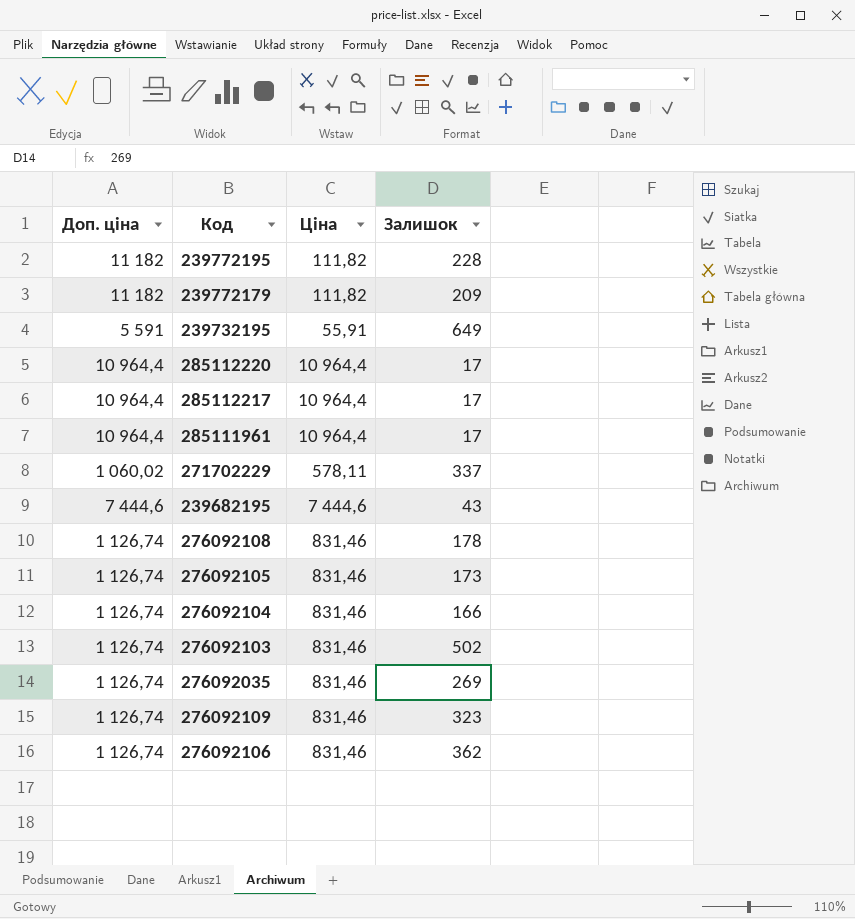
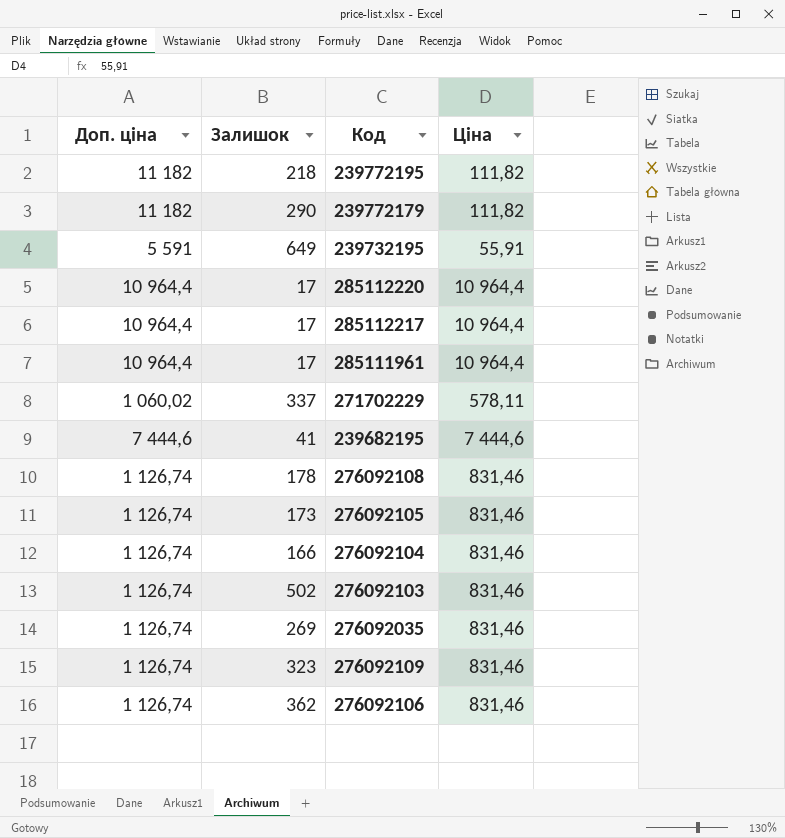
column Залишок | position: 4 -> 2
239772195 | Залишок: 228 -> 218
239772179 | Залишок: 209 -> 290
239682195 | Залишок: 43 -> 41

